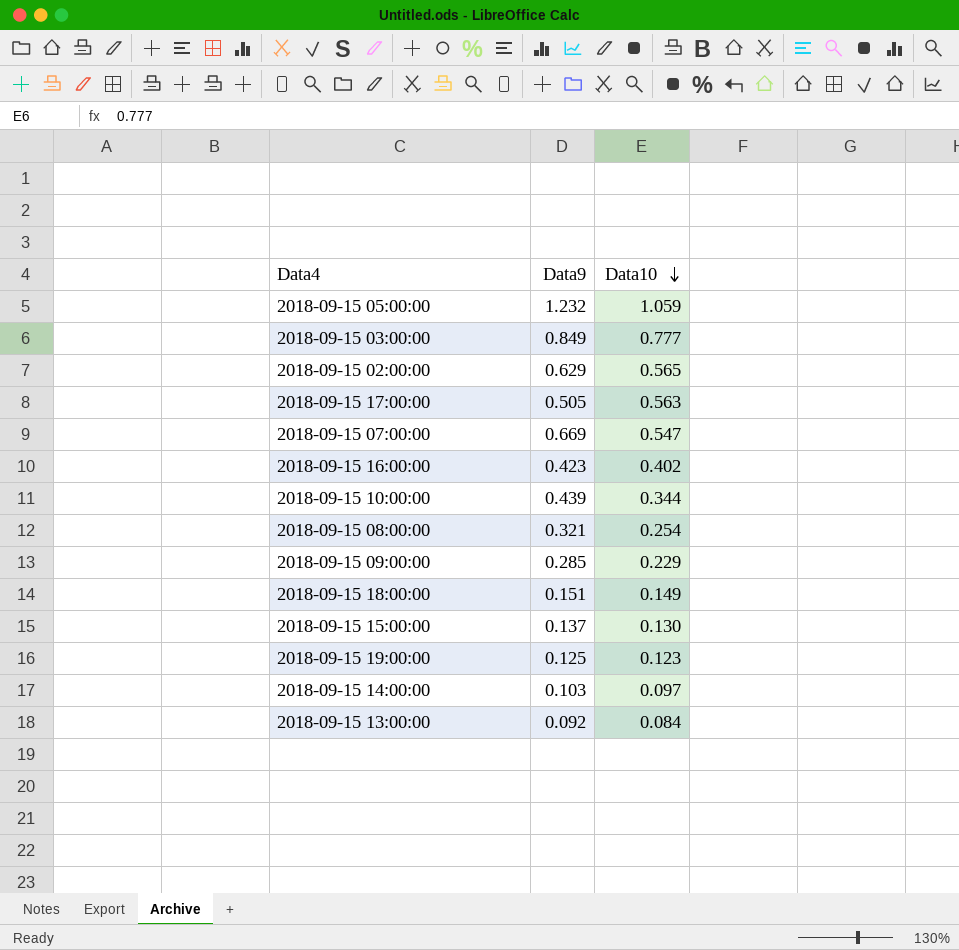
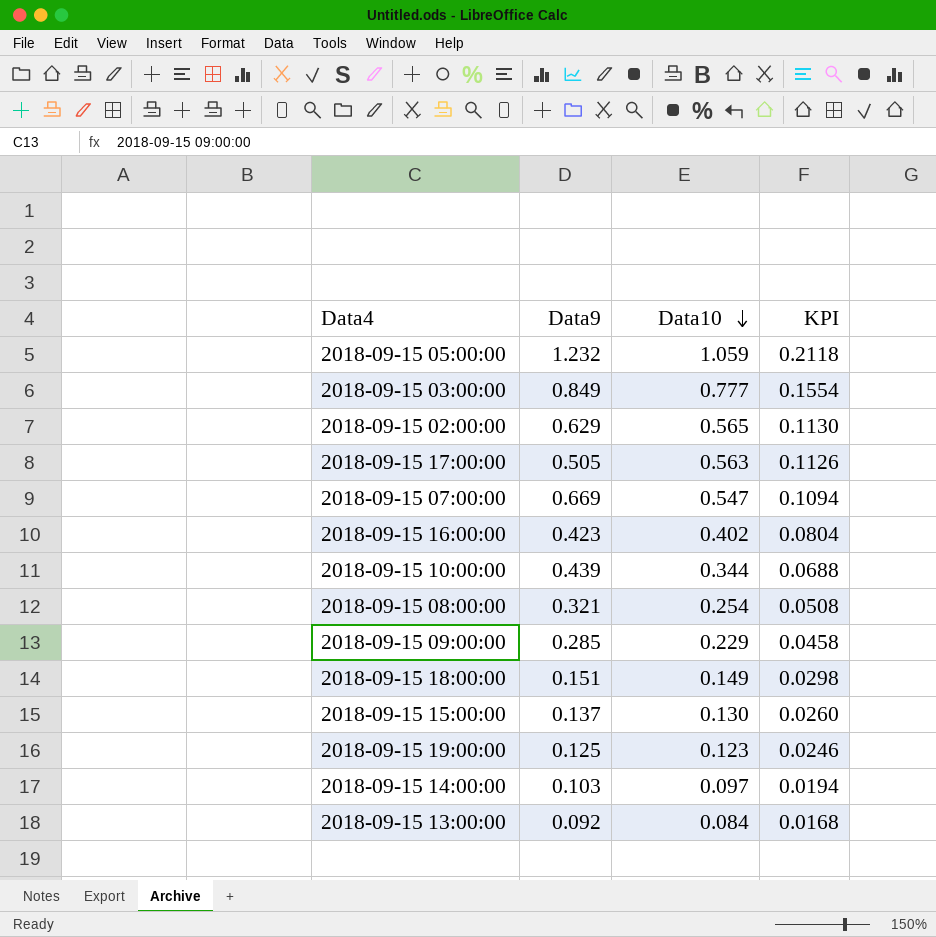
column KPI | formula: none -> [Data10] * 0.2

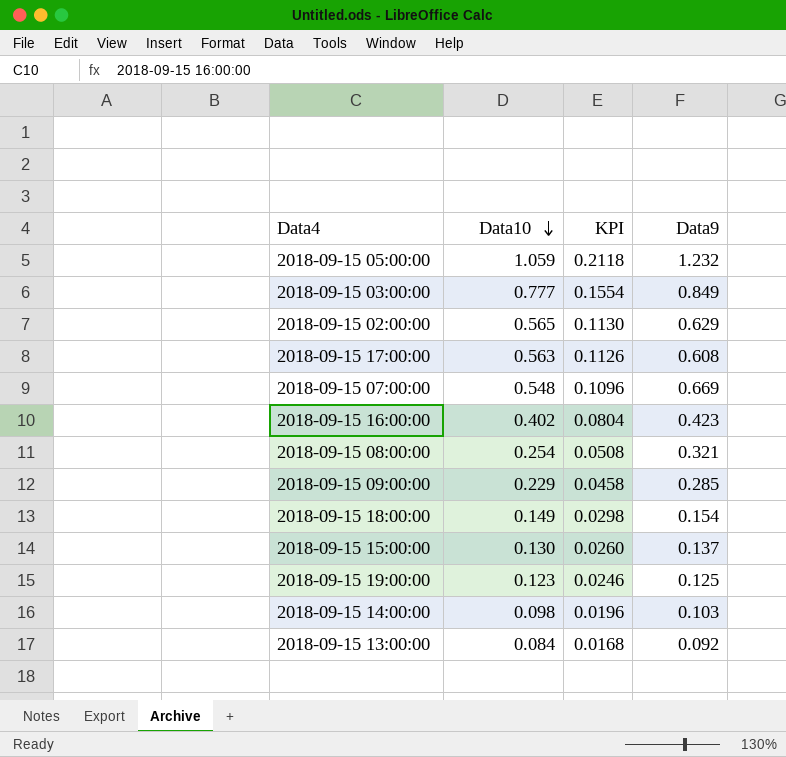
column Data9 | position: 2 -> 4
row 2018-09-15 10:00:00: 0.439 | 0.344 | 0.0688 -> none
2018-09-15 17:00:00 | Data9: 0.505 -> 0.608
2018-09-15 07:00:00 | Data10: 0.547 -> 0.548
2018-09-15 07:00:00 | KPI: 0.1094 -> 0.1096
2018-09-15 18:00:00 | Data9: 0.151 -> 0.154
2018-09-15 14:00:00 | Data10: 0.097 -> 0.098
2018-09-15 14:00:00 | KPI: 0.0194 -> 0.0196

